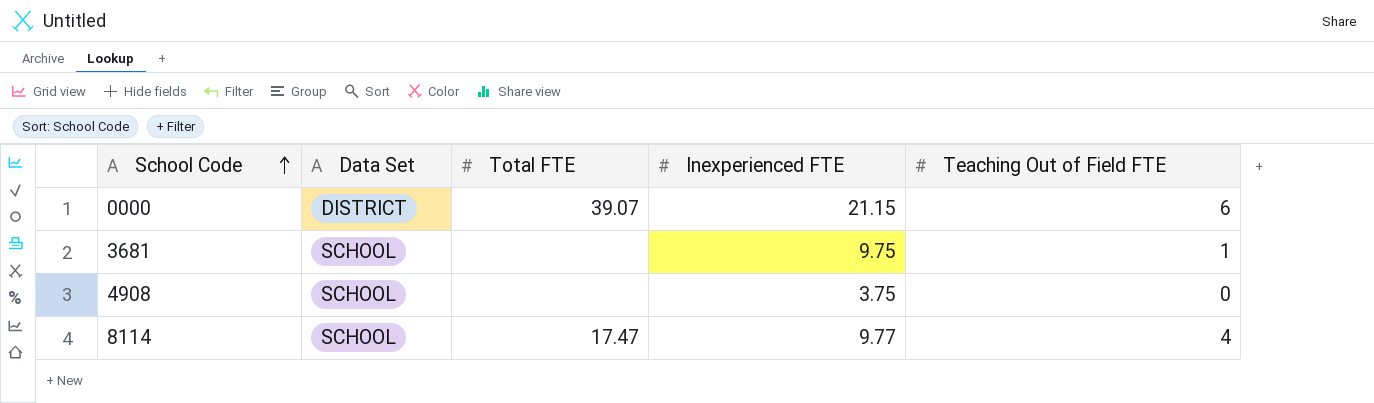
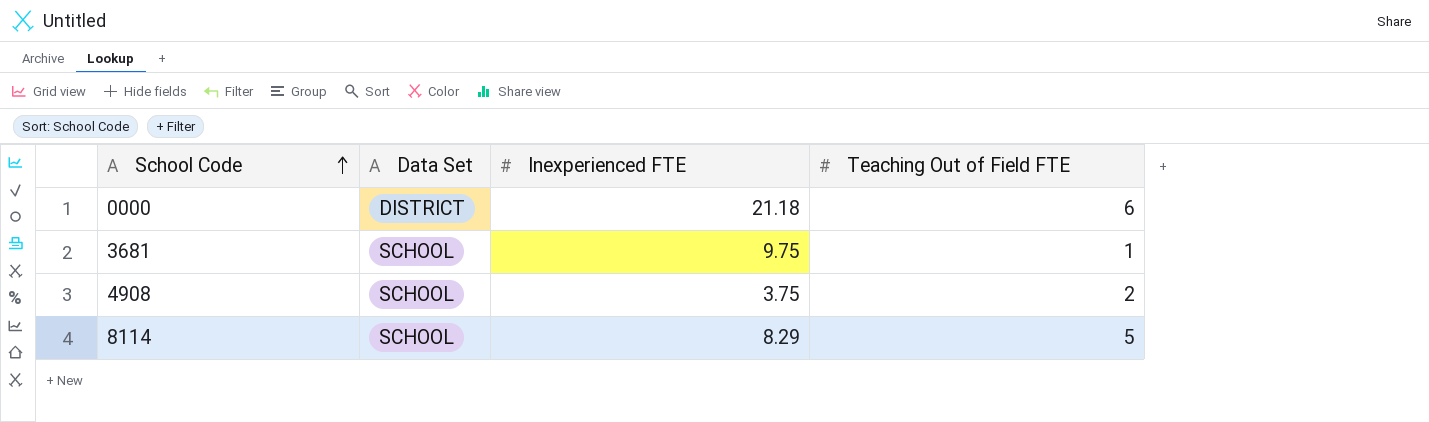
column Total FTE | position: 3 -> none
0000 | Inexperienced FTE: 21.15 -> 21.18
4908 | Teaching Out of Field FTE: 0 -> 2
8114 | Inexperienced FTE: 9.77 -> 8.29
8114 | Teaching Out of Field FTE: 4 -> 5

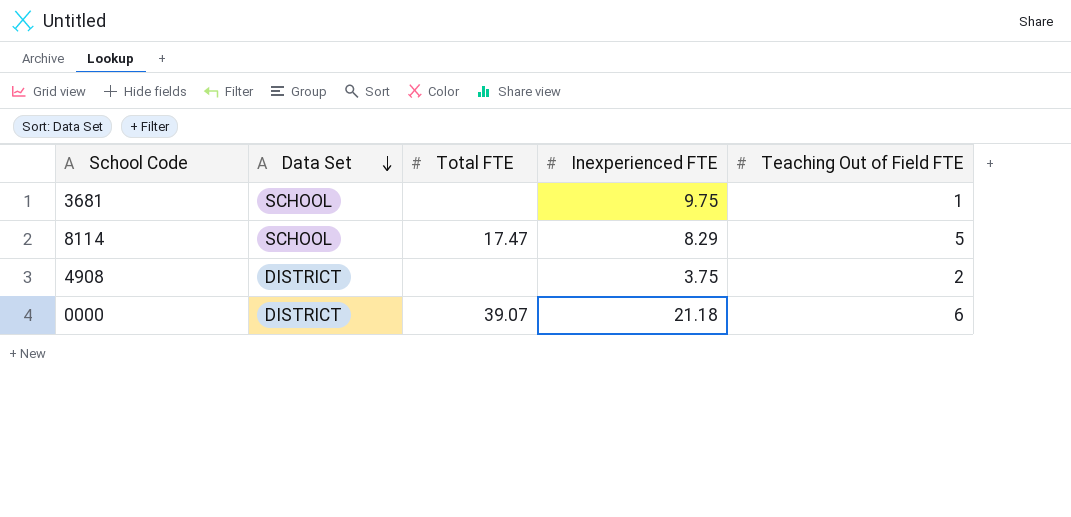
row order: School Code ascending -> Data Set descending
column Total FTE | position: none -> 3
4908 | Data Set: SCHOOL -> DISTRICT

